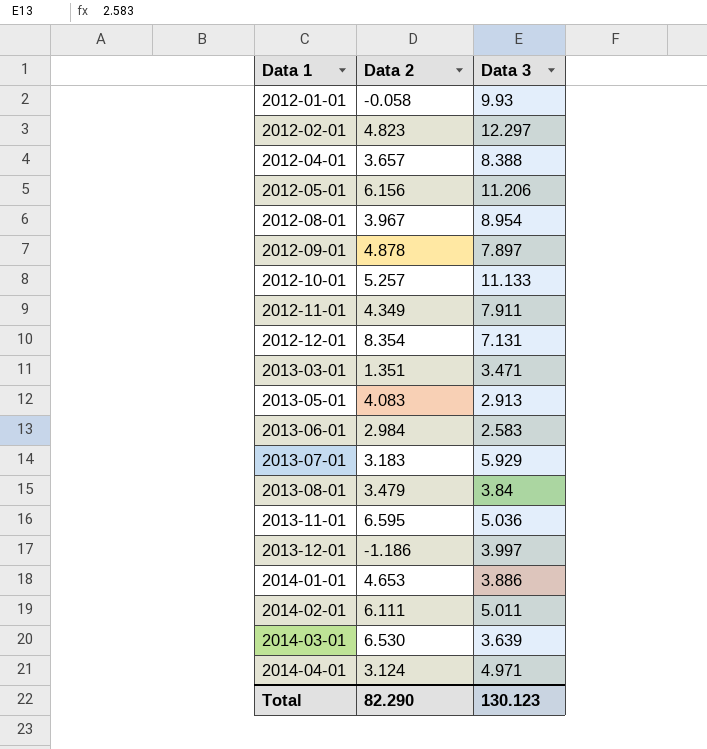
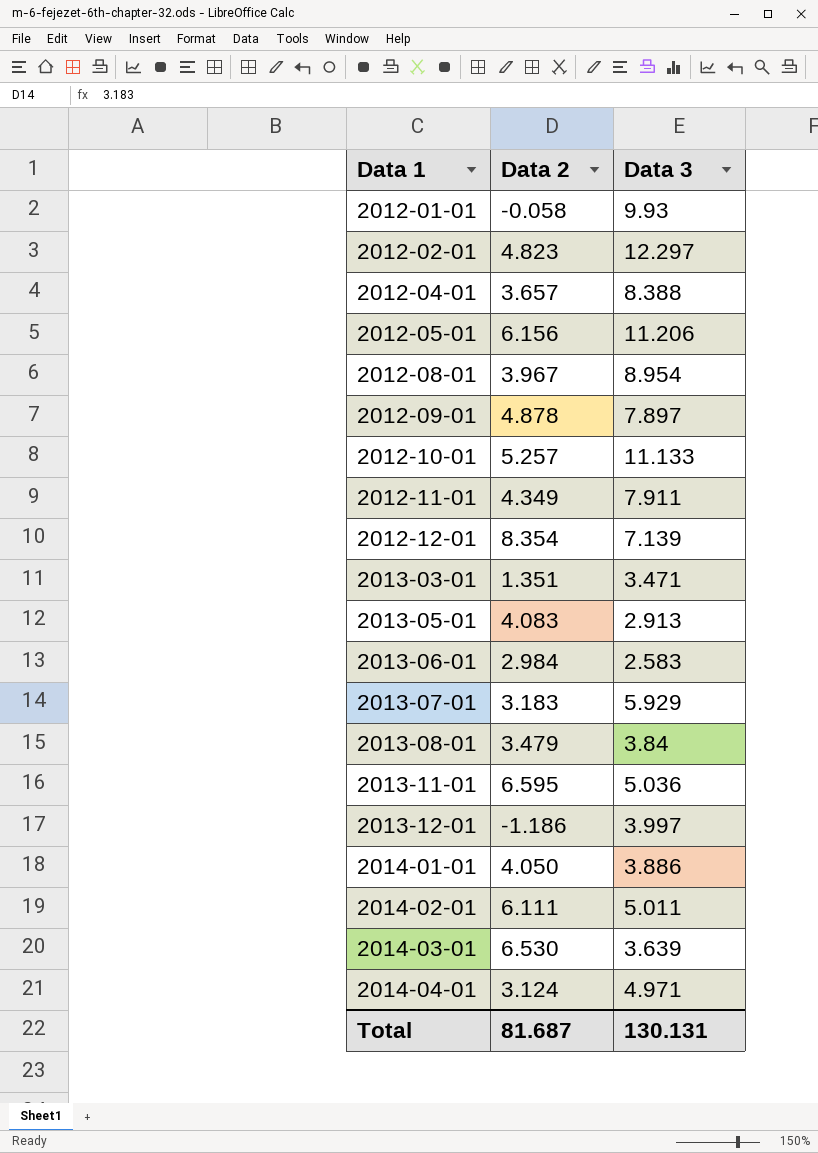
2012-12-01 | Data 3: 7.131 -> 7.139
2014-01-01 | Data 2: 4.653 -> 4.050
Total | Data 2: 82.290 -> 81.687
Total | Data 3: 130.123 -> 130.131

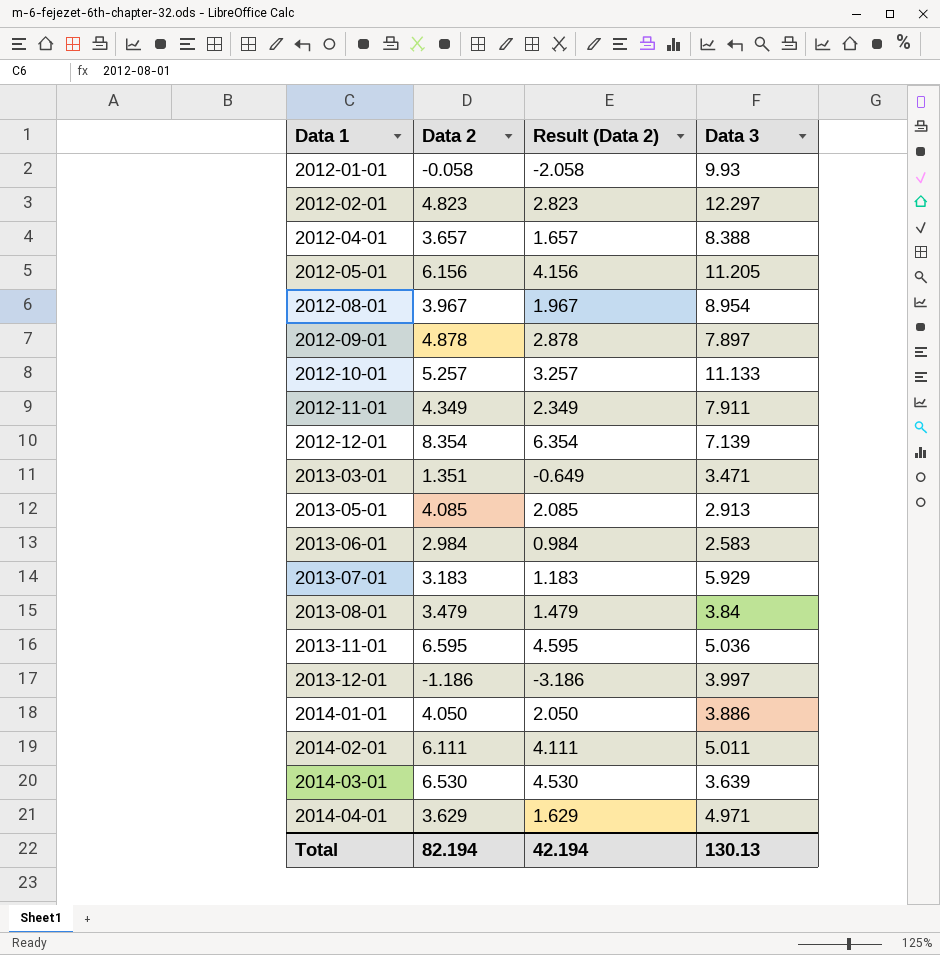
column Result (Data 2) | formula: none -> [Data 2] - 2
2012-05-01 | Data 3: 11.206 -> 11.205
2013-05-01 | Data 2: 4.083 -> 4.085
2014-04-01 | Data 2: 3.124 -> 3.629
Total | Data 2: 81.687 -> 82.194
Total | Data 3: 130.131 -> 130.13

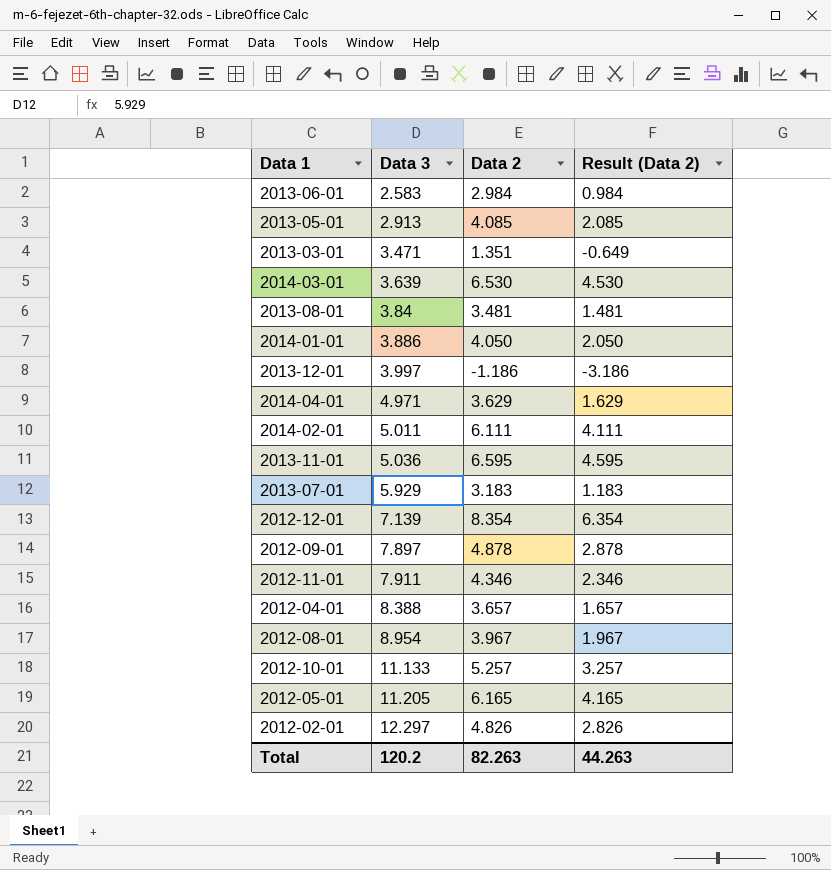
row order: Data 1 ascending -> Data 3 ascending
column Data 3 | position: 4 -> 2
row 2012-01-01: -0.058 | -2.058 | 9.93 -> none
2013-08-01 | Data 2: 3.479 -> 3.481
2013-08-01 | Result (Data 2): 1.479 -> 1.481
2012-11-01 | Data 2: 4.349 -> 4.346
2012-11-01 | Result (Data 2): 2.349 -> 2.346
2012-05-01 | Data 2: 6.156 -> 6.165
2012-05-01 | Result (Data 2): 4.156 -> 4.165
2012-02-01 | Data 2: 4.823 -> 4.826
2012-02-01 | Result (Data 2): 2.823 -> 2.826
Total | Data 3: 130.13 -> 120.2
Total | Data 2: 82.194 -> 82.263
Total | Result (Data 2): 42.194 -> 44.263

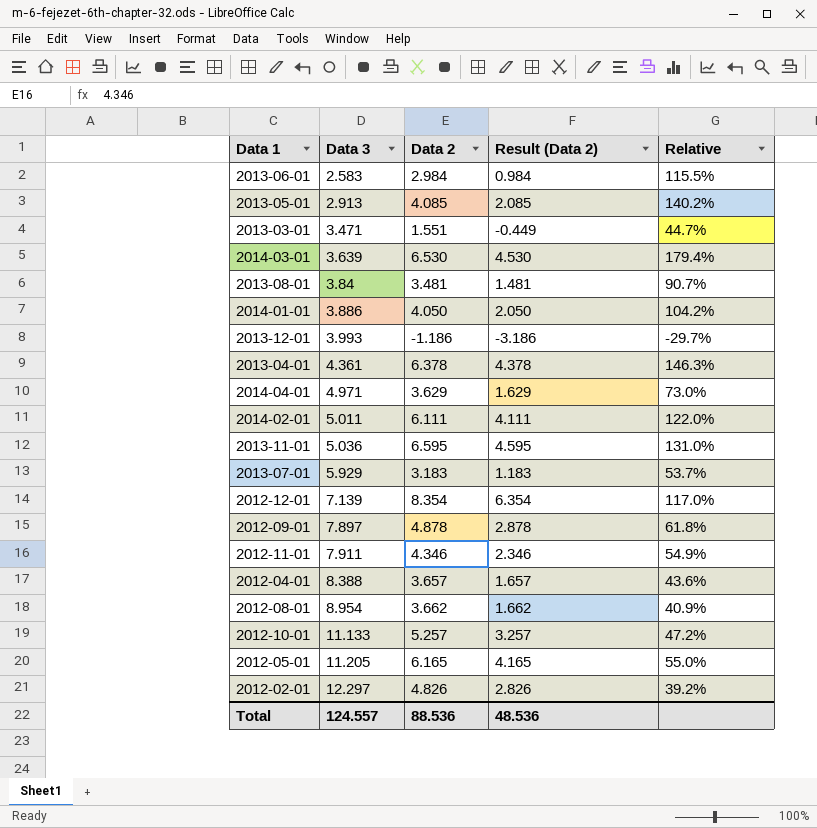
column Relative | formula: none -> [Data 2] / [Data 3]
2013-03-01 | Data 2: 1.351 -> 1.551
2013-03-01 | Result (Data 2): -0.649 -> -0.449
2013-12-01 | Data 3: 3.997 -> 3.993
row 2013-04-01: none -> 4.361 | 6.378 | 4.378 | 146.3%
2012-08-01 | Data 2: 3.967 -> 3.662
2012-08-01 | Result (Data 2): 1.967 -> 1.662
Total | Data 3: 120.2 -> 124.557
Total | Data 2: 82.263 -> 88.536
Total | Result (Data 2): 44.263 -> 48.536

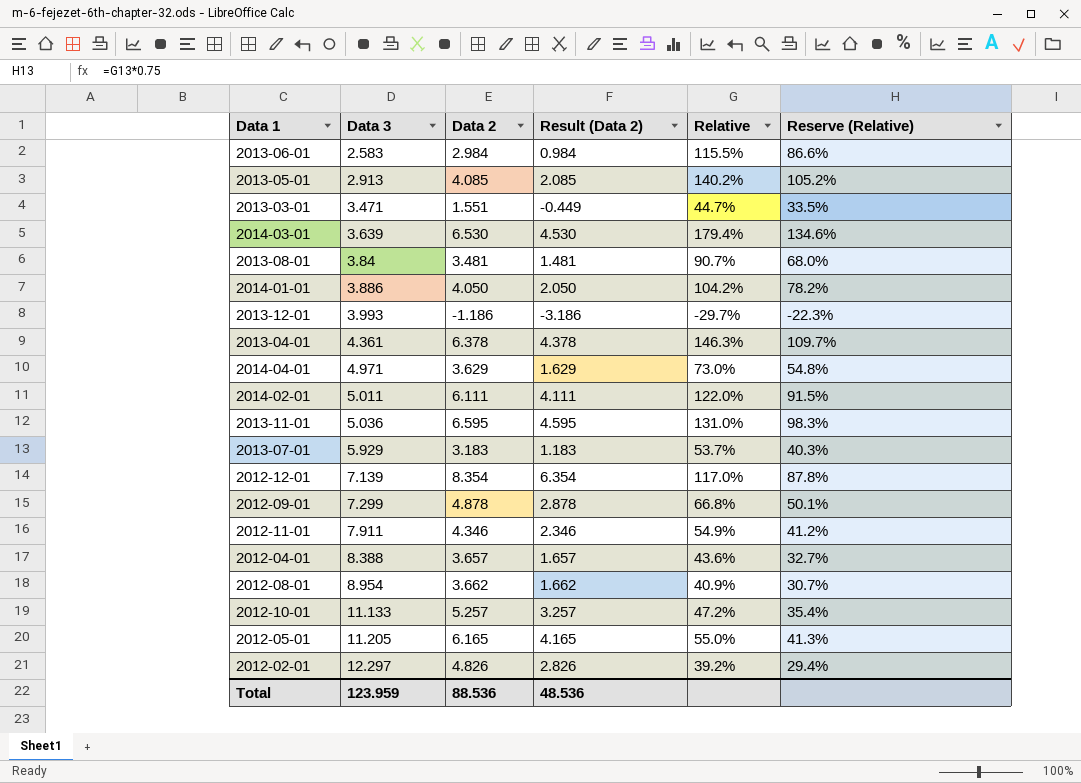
column Reserve (Relative) | formula: none -> [Relative] * 0.75
2012-09-01 | Data 3: 7.897 -> 7.299
2012-09-01 | Relative: 61.8% -> 66.8%
Total | Data 3: 124.557 -> 123.959

